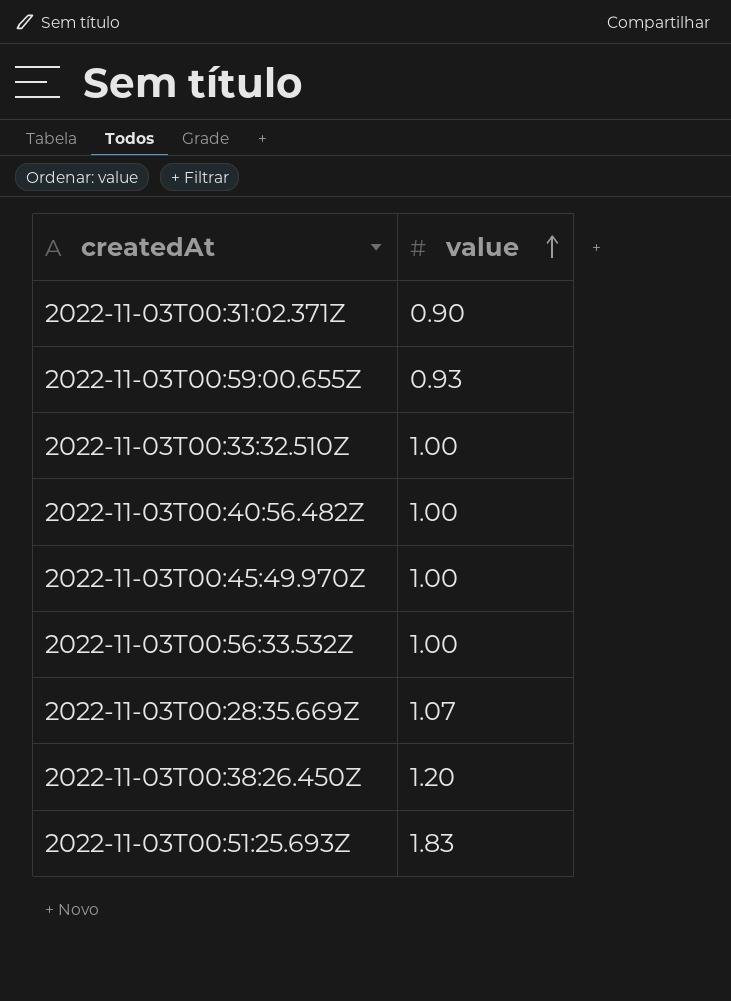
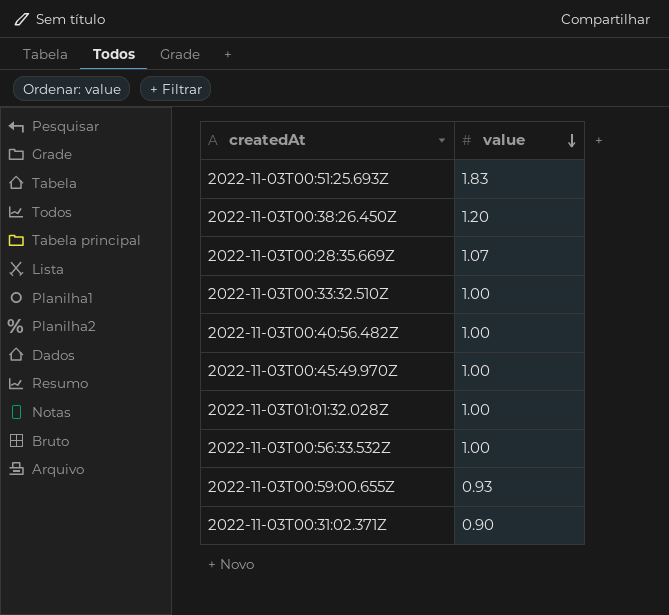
row order: value ascending -> value descending
row 2022-11-03T01:01:32.028Z: none -> 1.00

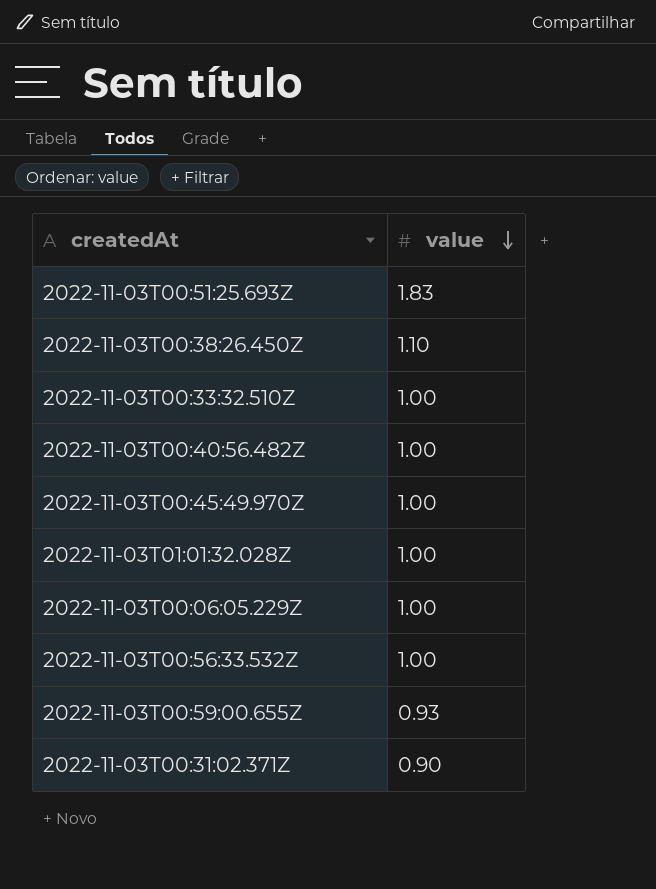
row 2022-11-03T00:28:35.669Z: 1.07 -> none
2022-11-03T00:38:26.450Z | value: 1.20 -> 1.10
row 2022-11-03T00:06:05.229Z: none -> 1.00

